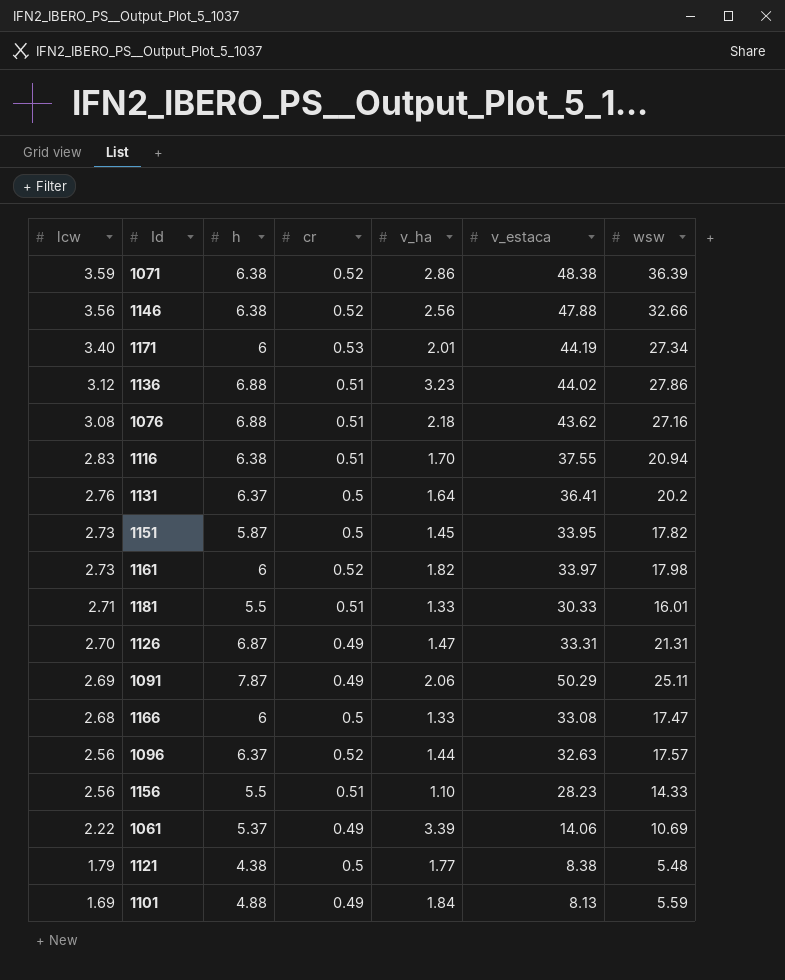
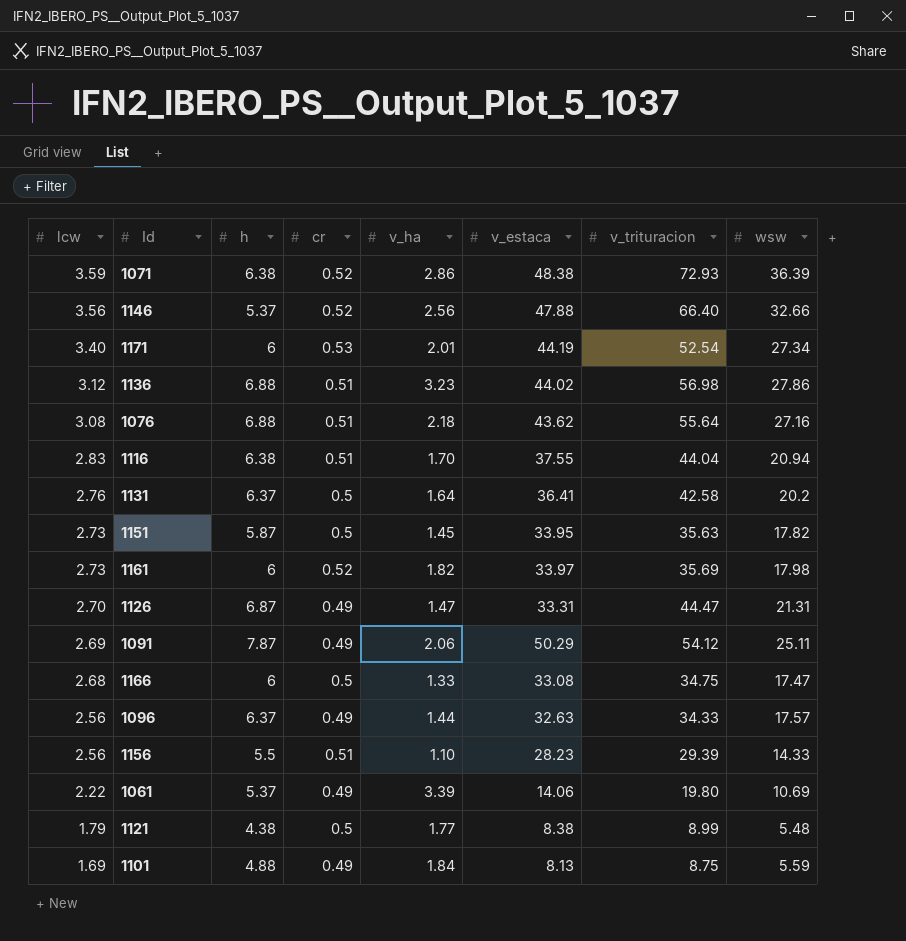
column v_trituracion | position: none -> 7
row 1181: 2.71 | 5.5 | 0.51 | 1.33 | 30.33 | 16.01 -> none
1146 | h: 6.38 -> 5.37
1096 | cr: 0.52 -> 0.49

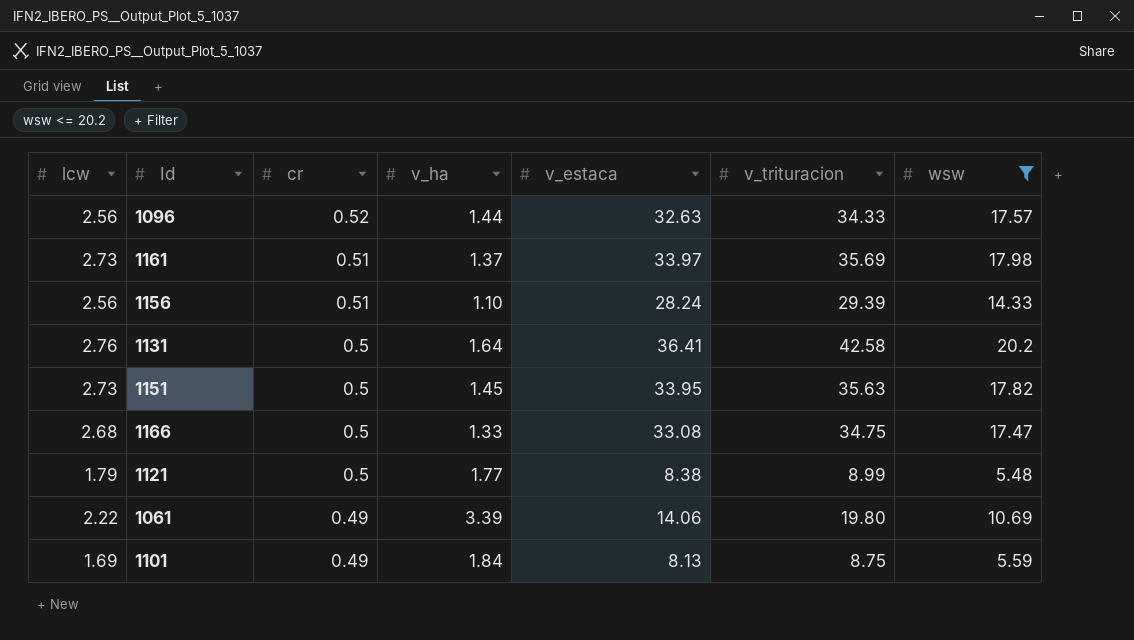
filter: none -> wsw <= 20.2
row order: lcw descending -> cr descending
column h | position: 3 -> none
1096 | cr: 0.49 -> 0.52
1161 | cr: 0.52 -> 0.51
1161 | v_ha: 1.82 -> 1.37
1156 | v_estaca: 28.23 -> 28.24

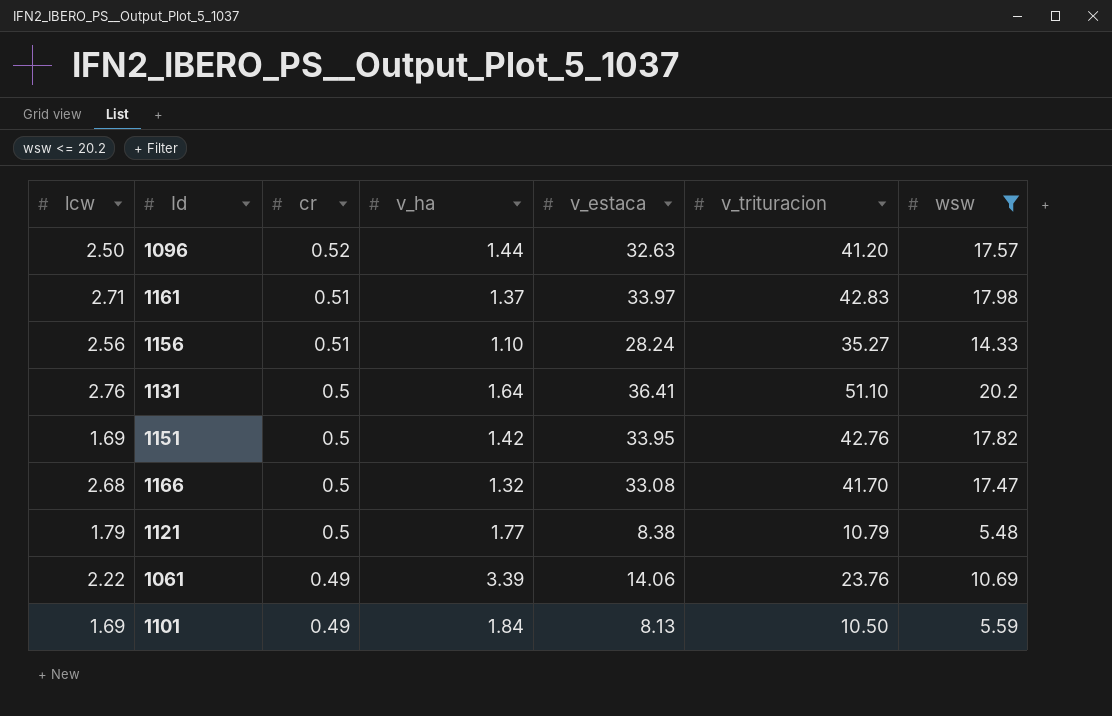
1096 | lcw: 2.56 -> 2.50
1096 | v_trituracion: 34.33 -> 41.20
1161 | lcw: 2.73 -> 2.71
1161 | v_trituracion: 35.69 -> 42.83
1156 | v_trituracion: 29.39 -> 35.27
1131 | v_trituracion: 42.58 -> 51.10
1151 | lcw: 2.73 -> 1.69
1151 | v_ha: 1.45 -> 1.42
1151 | v_trituracion: 35.63 -> 42.76
1166 | v_ha: 1.33 -> 1.32
1166 | v_trituracion: 34.75 -> 41.70
1121 | v_trituracion: 8.99 -> 10.79
1061 | v_trituracion: 19.80 -> 23.76
1101 | v_trituracion: 8.75 -> 10.50

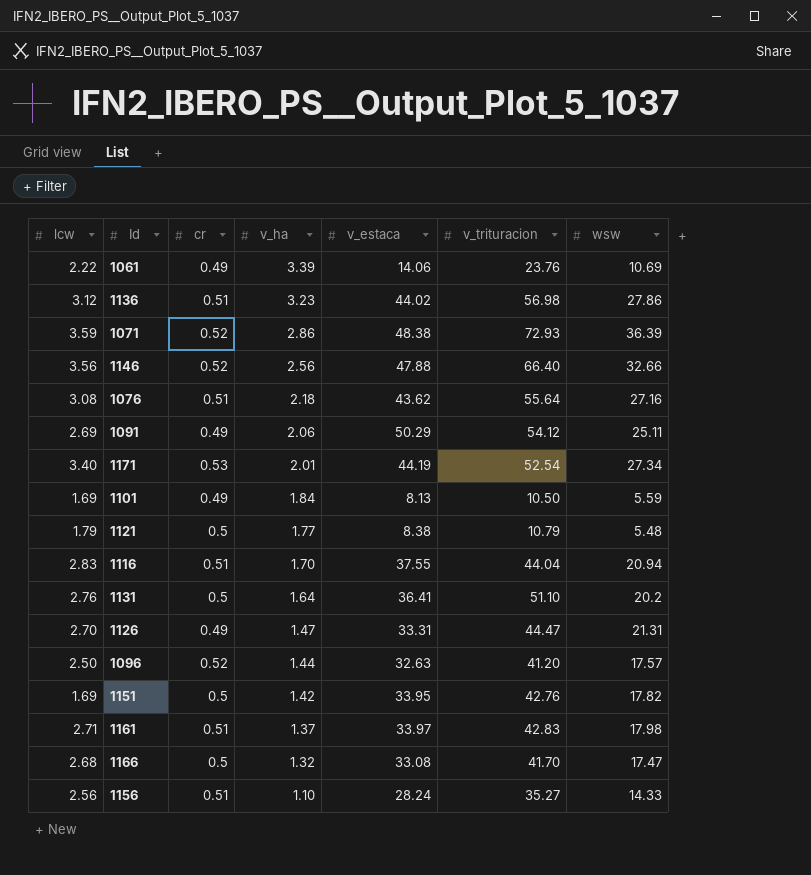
filter: wsw <= 20.2 -> none
row order: cr descending -> v_ha descending

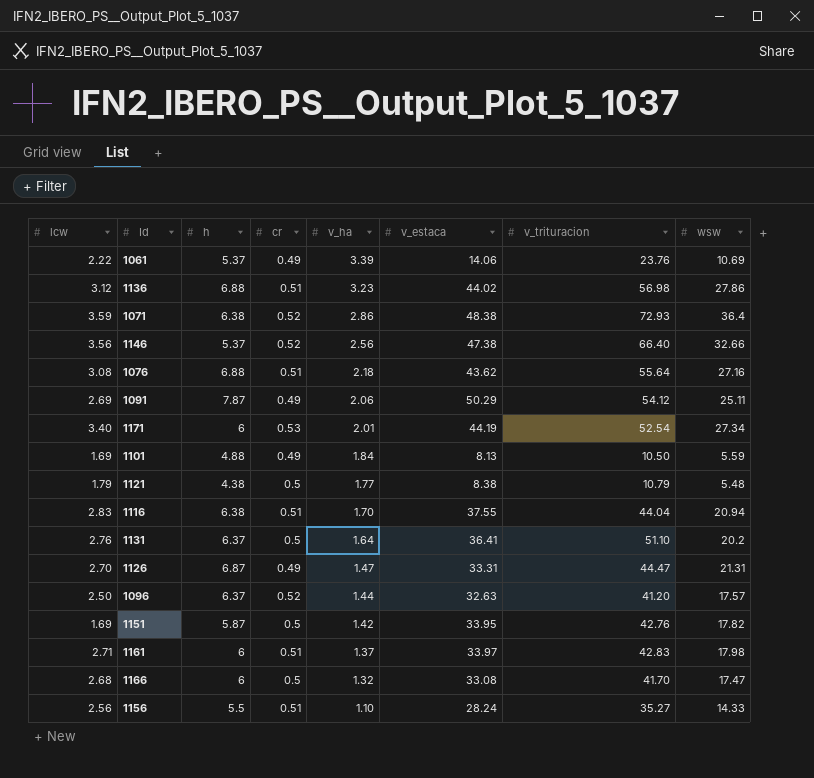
column h | position: none -> 3
1071 | wsw: 36.39 -> 36.4
1146 | v_estaca: 47.88 -> 47.38

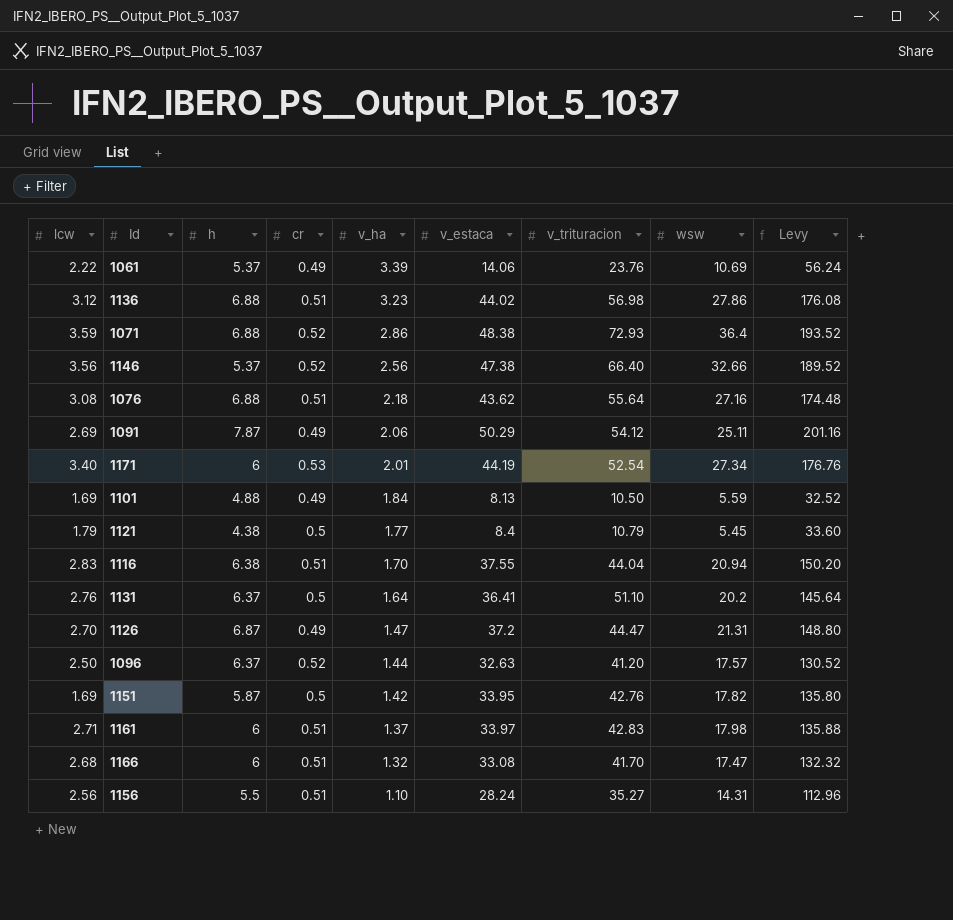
column Levy | formula: none -> [v_estaca] * 4
1071 | h: 6.38 -> 6.88
1121 | v_estaca: 8.38 -> 8.4
1121 | wsw: 5.48 -> 5.45
1126 | v_estaca: 33.31 -> 37.2
1166 | cr: 0.5 -> 0.51
1156 | wsw: 14.33 -> 14.31

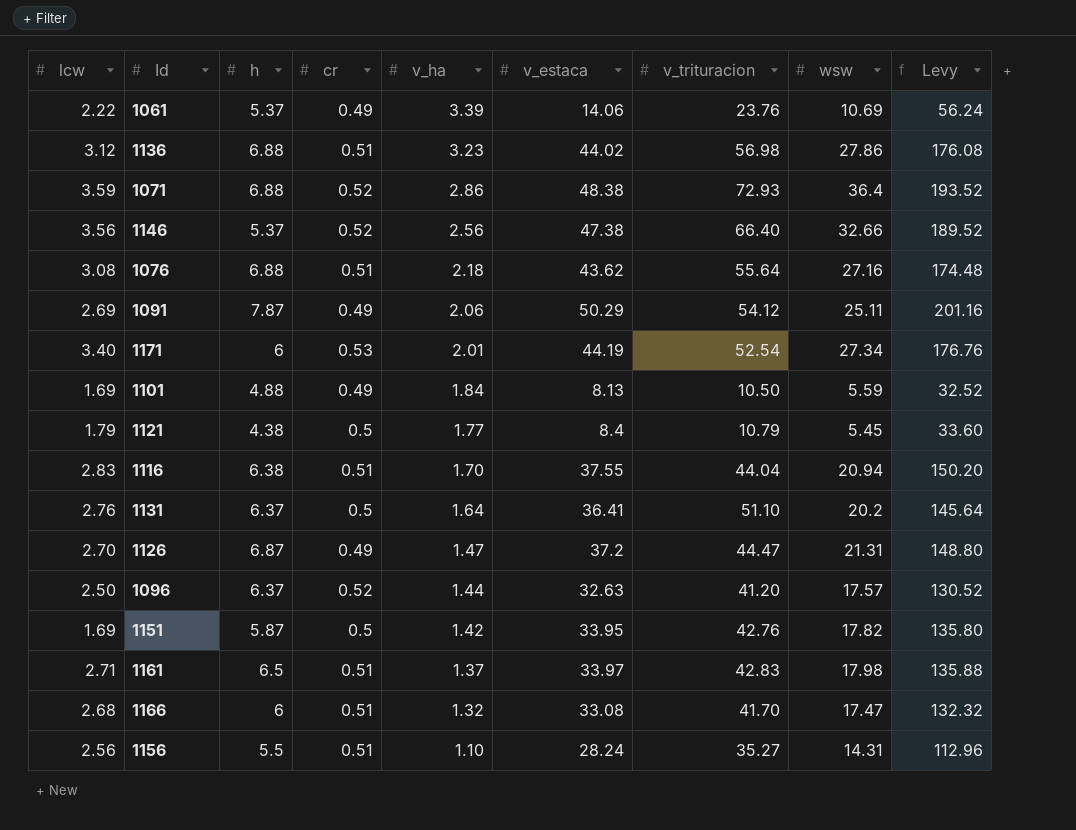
1161 | h: 6 -> 6.5

